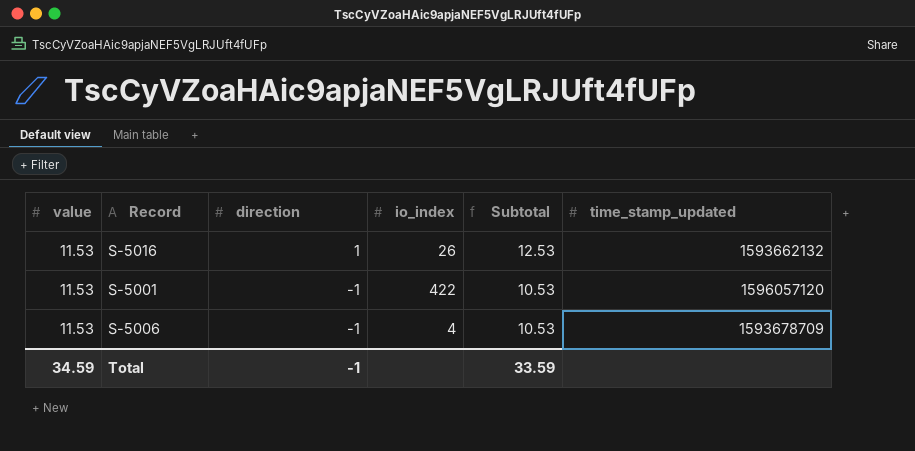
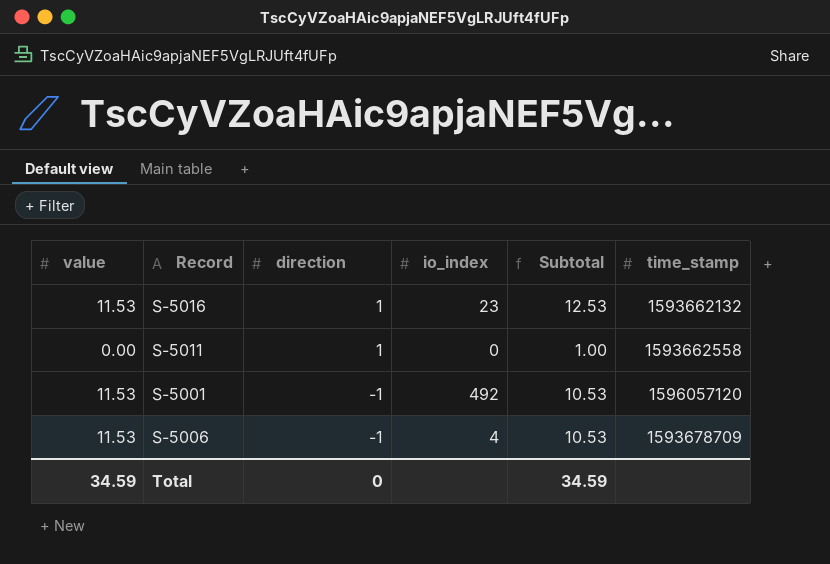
column name: time_stamp_updated -> time_stamp
S-5016 | io_index: 26 -> 23
row S-5011: none -> 0.00 | 1 | 0 | 1.00 | 1593662558
S-5001 | io_index: 422 -> 492
Total | direction: -1 -> 0
Total | Subtotal: 33.59 -> 34.59

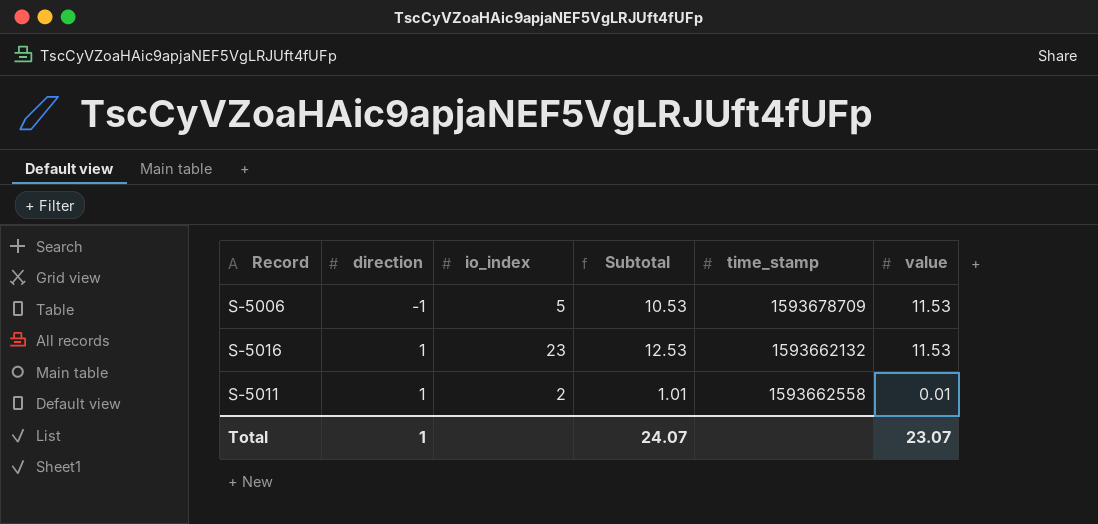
row order: direction descending -> direction ascending
column value | position: 1 -> 6
row S-5001: 11.53 | -1 | 492 | 10.53 | 1596057120 -> none
S-5006 | io_index: 4 -> 5
S-5011 | io_index: 0 -> 2
S-5011 | Subtotal: 1.00 -> 1.01
S-5011 | value: 0.00 -> 0.01
Total | direction: 0 -> 1
Total | Subtotal: 34.59 -> 24.07
Total | value: 34.59 -> 23.07

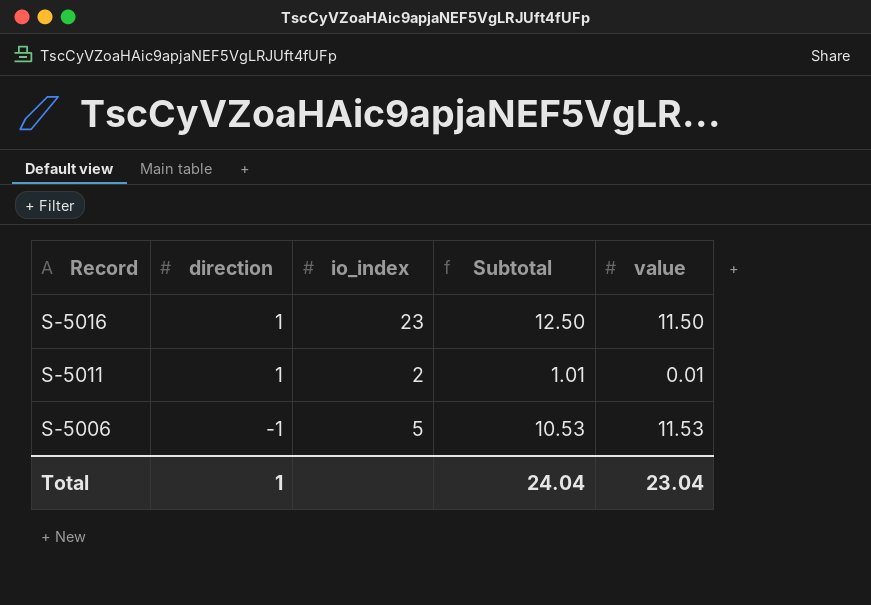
row order: direction ascending -> Record descending
column time_stamp | position: 5 -> none
S-5016 | Subtotal: 12.53 -> 12.50
S-5016 | value: 11.53 -> 11.50
Total | Subtotal: 24.07 -> 24.04
Total | value: 23.07 -> 23.04

